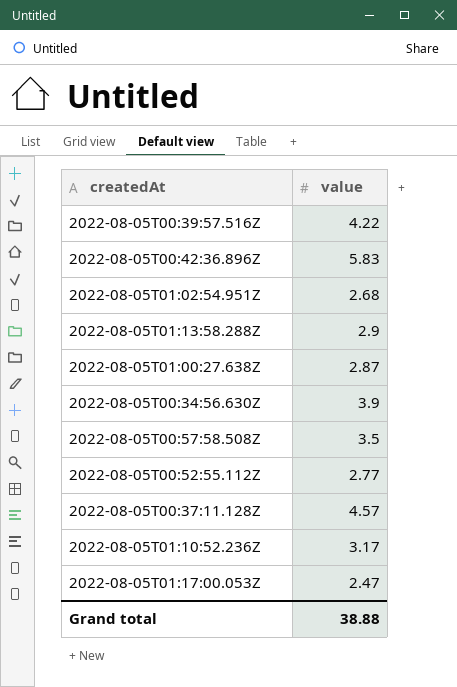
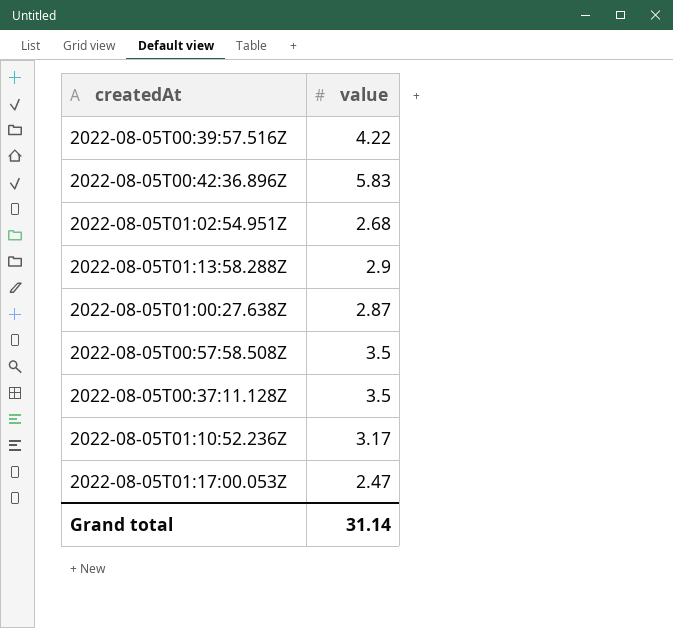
row 2022-08-05T00:34:56.630Z: 3.9 -> none
row 2022-08-05T00:52:55.112Z: 2.77 -> none
2022-08-05T00:37:11.128Z | value: 4.57 -> 3.5
Grand total | value: 38.88 -> 31.14

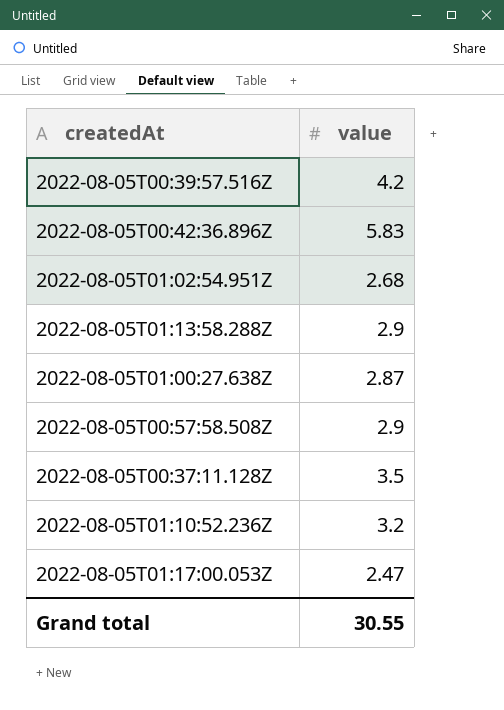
2022-08-05T00:39:57.516Z | value: 4.22 -> 4.2
2022-08-05T00:57:58.508Z | value: 3.5 -> 2.9
2022-08-05T01:10:52.236Z | value: 3.17 -> 3.2
Grand total | value: 31.14 -> 30.55

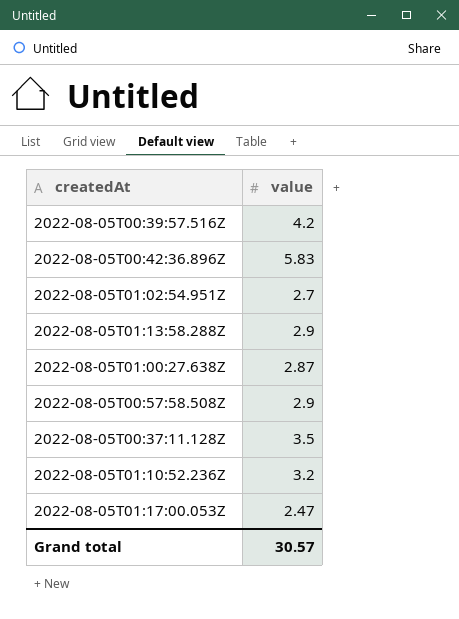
2022-08-05T01:02:54.951Z | value: 2.68 -> 2.7
Grand total | value: 30.55 -> 30.57

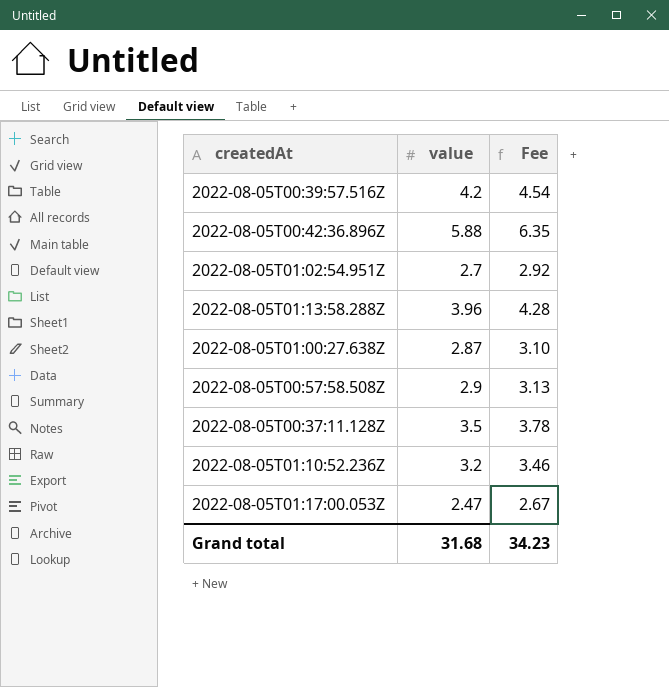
column Fee | formula: none -> [value] * 1.08
2022-08-05T00:42:36.896Z | value: 5.83 -> 5.88
2022-08-05T01:13:58.288Z | value: 2.9 -> 3.96
Grand total | value: 30.57 -> 31.68

